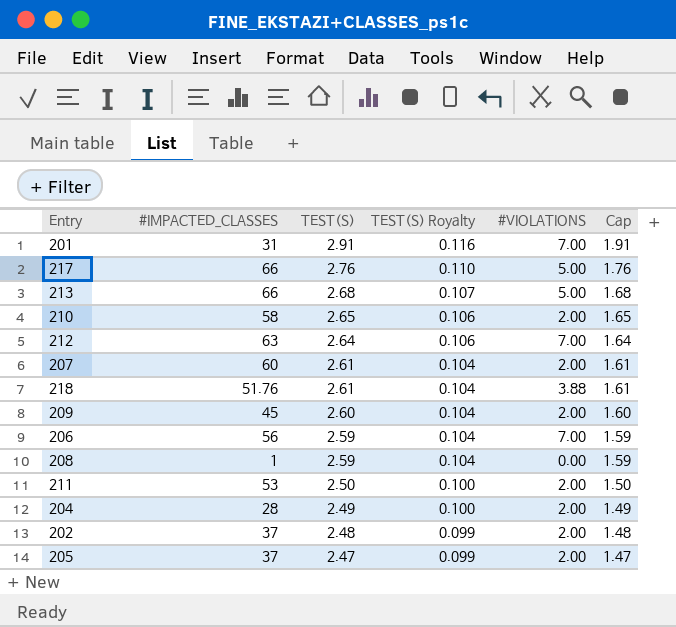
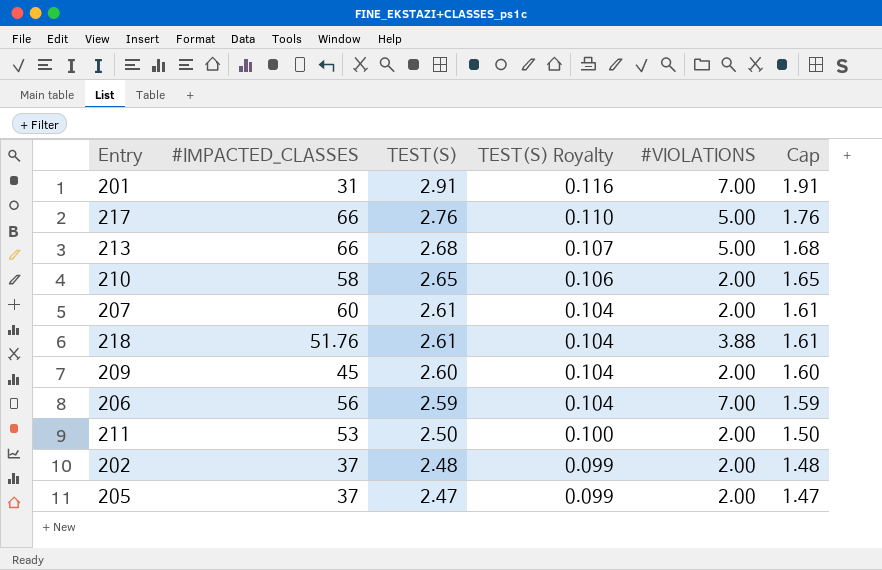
row 212: 63 | 2.64 | 0.106 | 7.00 | 1.64 -> none
row 208: 1 | 2.59 | 0.104 | 0.00 | 1.59 -> none
row 204: 28 | 2.49 | 0.100 | 2.00 | 1.49 -> none

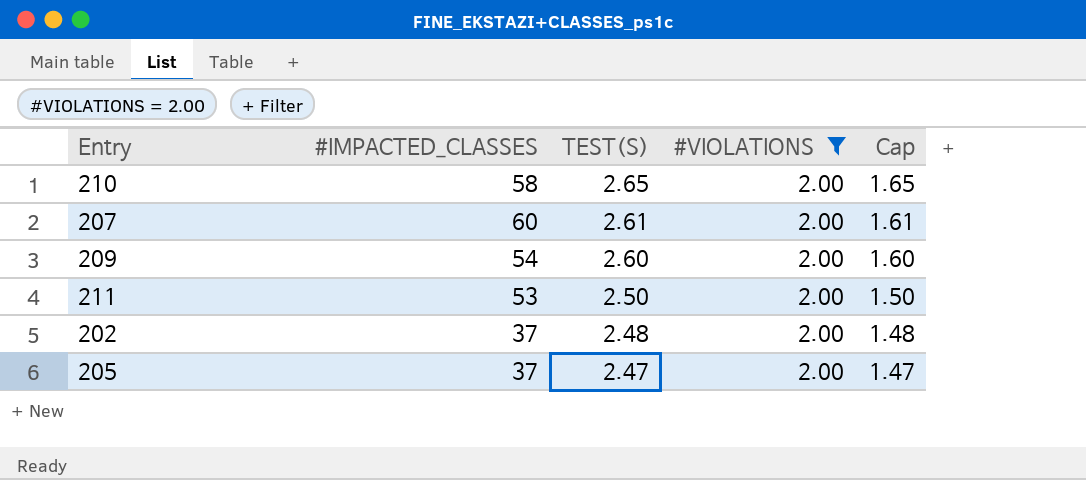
filter: none -> #VIOLATIONS = 2.00
column TEST(S) Royalty | formula: [TEST(S)] * 0.04 -> none
209 | #IMPACTED_CLASSES: 45 -> 54

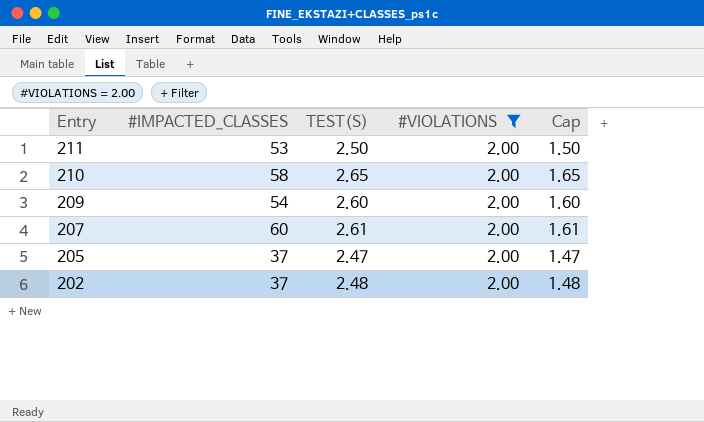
row order: TEST(S) descending -> Entry descending

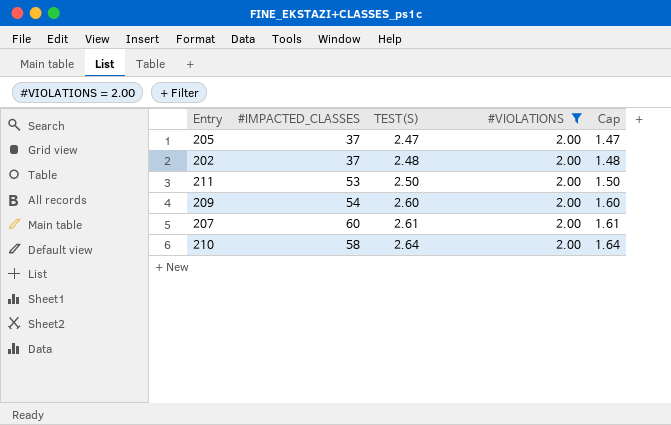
row order: Entry descending -> TEST(S) ascending
210 | TEST(S): 2.65 -> 2.64
210 | Cap: 1.65 -> 1.64

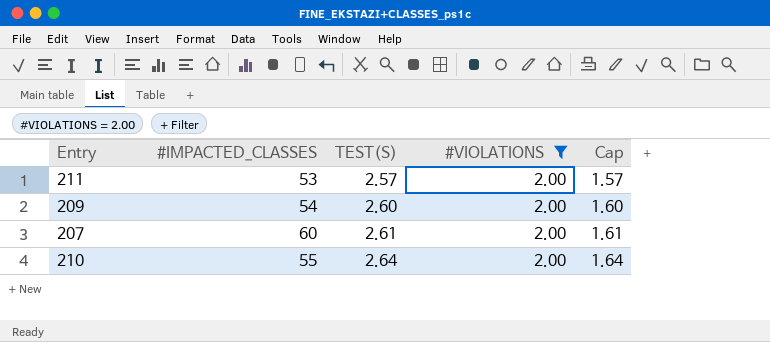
row 205: 37 | 2.47 | 2.00 | 1.47 -> none
row 202: 37 | 2.48 | 2.00 | 1.48 -> none
211 | TEST(S): 2.50 -> 2.57
211 | Cap: 1.50 -> 1.57
210 | #IMPACTED_CLASSES: 58 -> 55

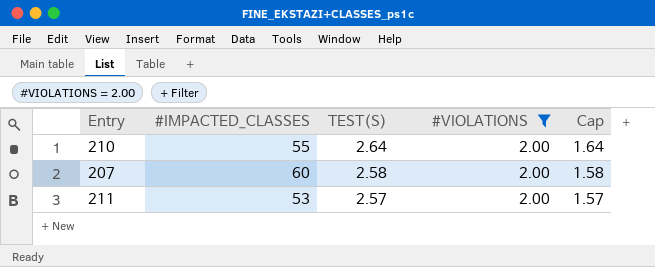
row order: TEST(S) ascending -> TEST(S) descending
row 209: 54 | 2.60 | 2.00 | 1.60 -> none
207 | TEST(S): 2.61 -> 2.58
207 | Cap: 1.61 -> 1.58

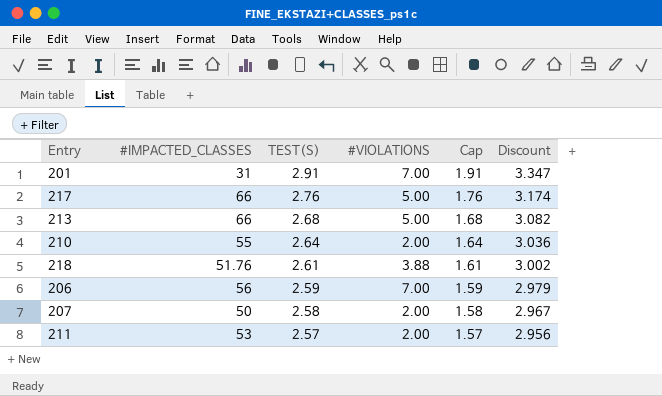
filter: #VIOLATIONS = 2.00 -> none
column Discount | formula: none -> [TEST(S)] * 1.15
207 | #IMPACTED_CLASSES: 60 -> 50

